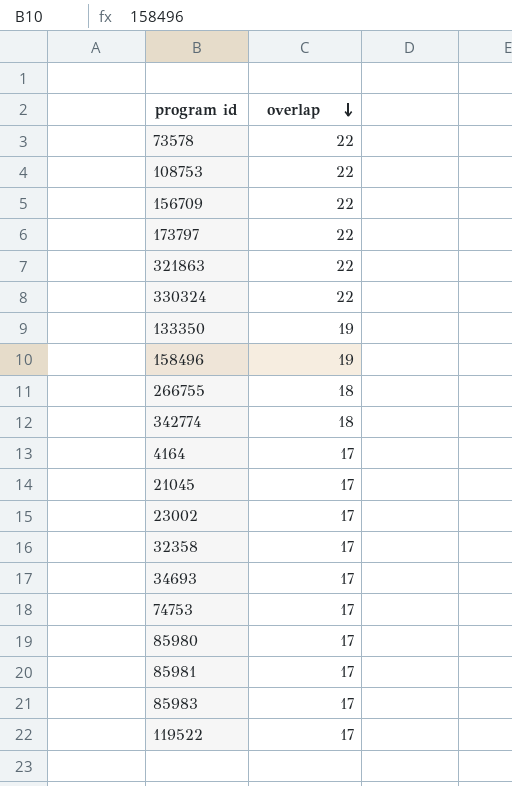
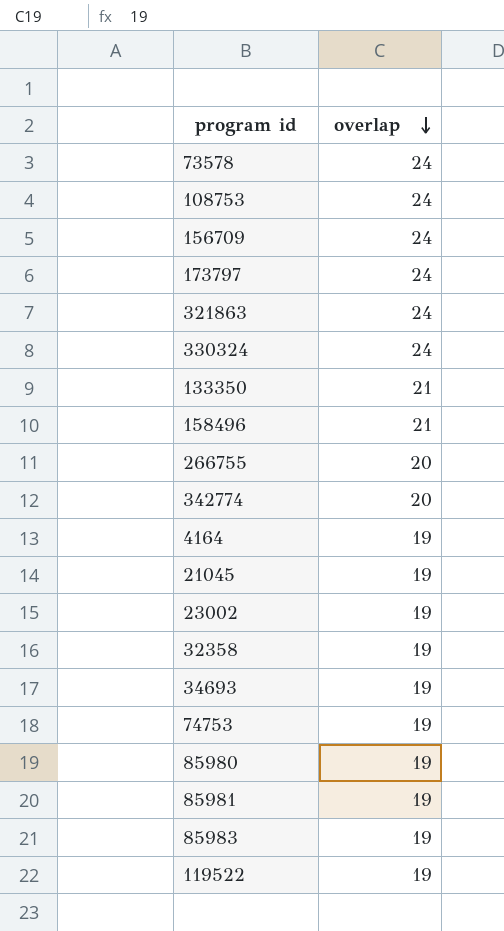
73578 | overlap: 22 -> 24
108753 | overlap: 22 -> 24
156709 | overlap: 22 -> 24
173797 | overlap: 22 -> 24
321863 | overlap: 22 -> 24
330324 | overlap: 22 -> 24
133350 | overlap: 19 -> 21
158496 | overlap: 19 -> 21
266755 | overlap: 18 -> 20
342774 | overlap: 18 -> 20
4164 | overlap: 17 -> 19
21045 | overlap: 17 -> 19
23002 | overlap: 17 -> 19
32358 | overlap: 17 -> 19
34693 | overlap: 17 -> 19
74753 | overlap: 17 -> 19
85980 | overlap: 17 -> 19
85981 | overlap: 17 -> 19
85983 | overlap: 17 -> 19
119522 | overlap: 17 -> 19

